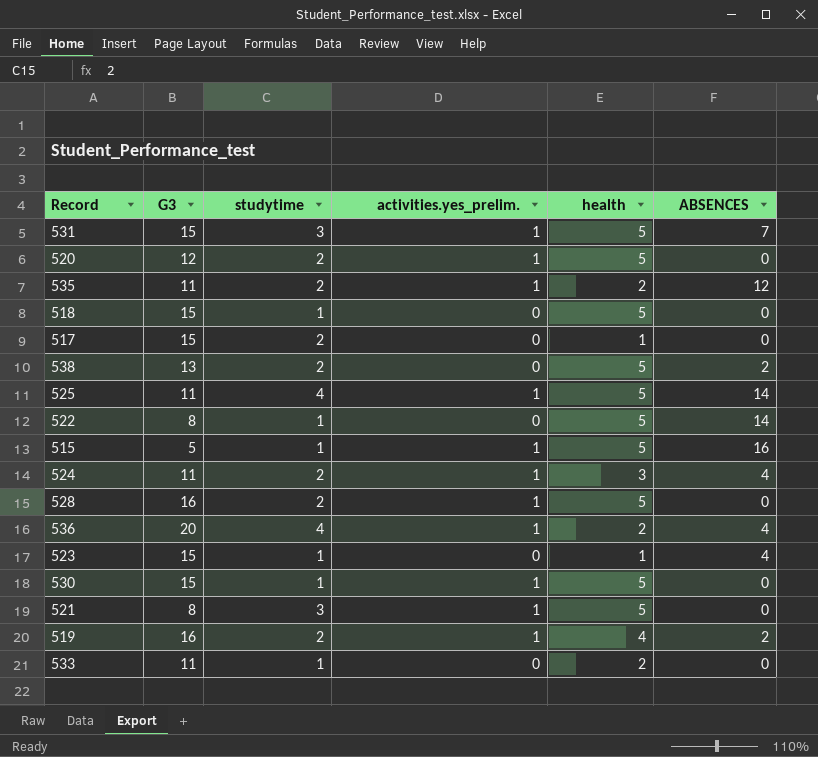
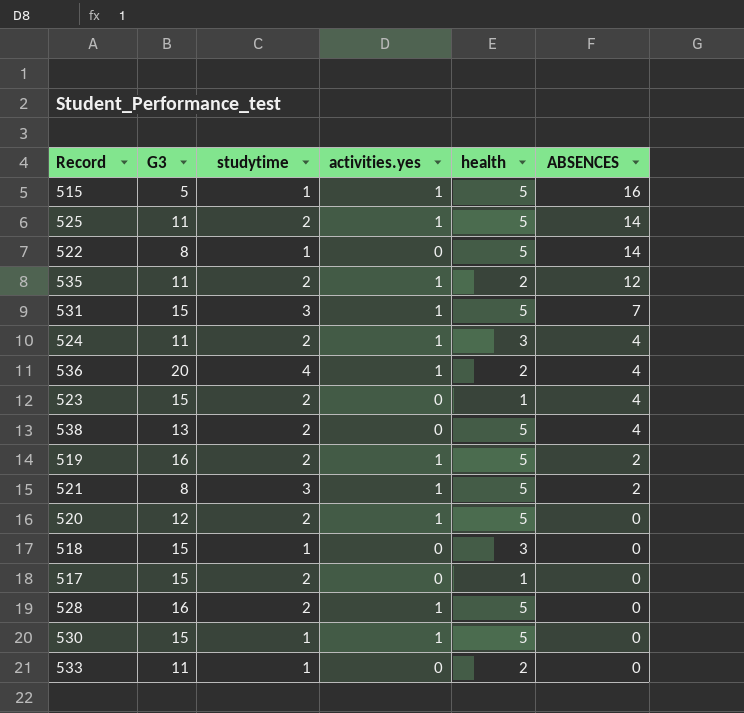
row order: none -> ABSENCES descending
column name: activities.yes_prelim. -> activities.yes
525 | studytime: 4 -> 2
523 | studytime: 1 -> 2
538 | ABSENCES: 2 -> 4
519 | health: 4 -> 5
521 | ABSENCES: 0 -> 2
518 | health: 5 -> 3

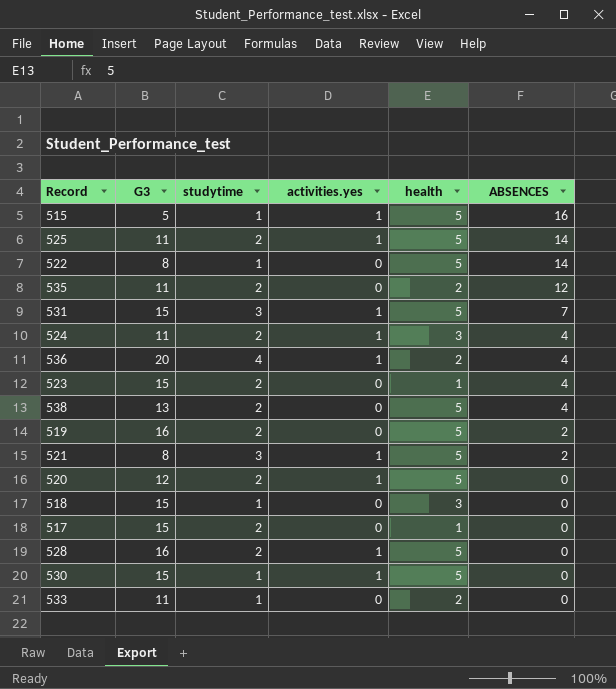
535 | activities.yes: 1 -> 0
519 | activities.yes: 1 -> 0

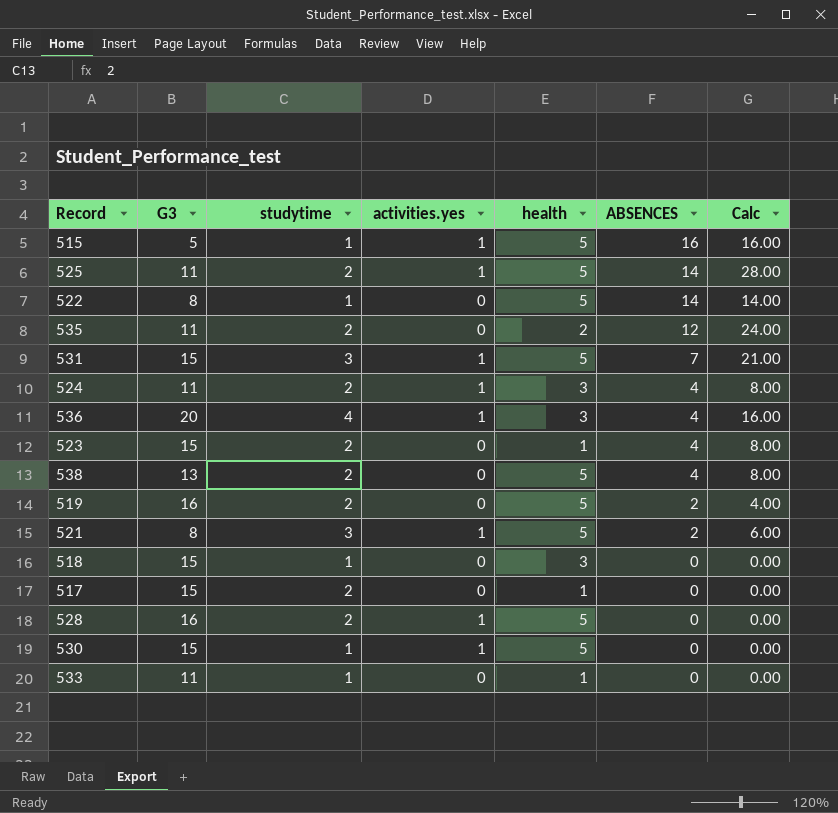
column Calc | formula: none -> [studytime] * [ABSENCES]
row 520: 12 | 2 | 1 | 5 | 0 -> none
536 | health: 2 -> 3
533 | health: 2 -> 1

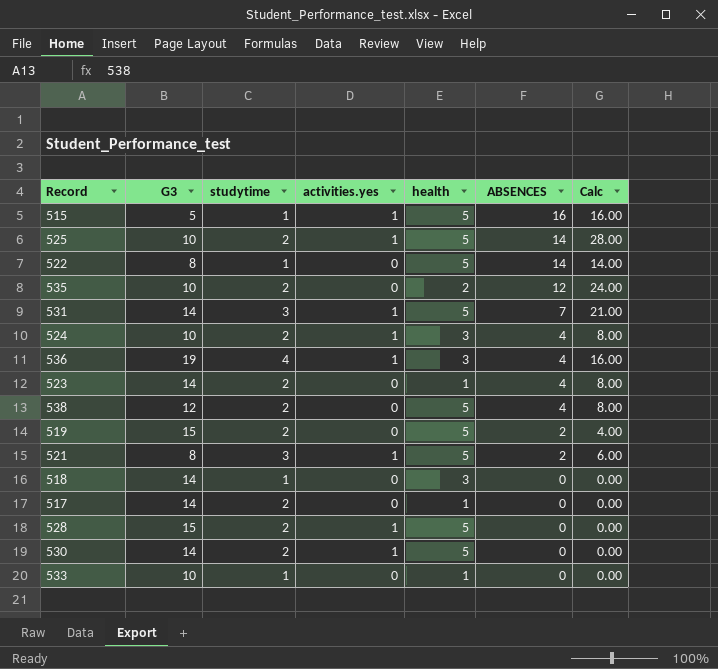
525 | G3: 11 -> 10
535 | G3: 11 -> 10
531 | G3: 15 -> 14
524 | G3: 11 -> 10
536 | G3: 20 -> 19
523 | G3: 15 -> 14
538 | G3: 13 -> 12
519 | G3: 16 -> 15
518 | G3: 15 -> 14
517 | G3: 15 -> 14
528 | G3: 16 -> 15
530 | G3: 15 -> 14
530 | studytime: 1 -> 2
533 | G3: 11 -> 10

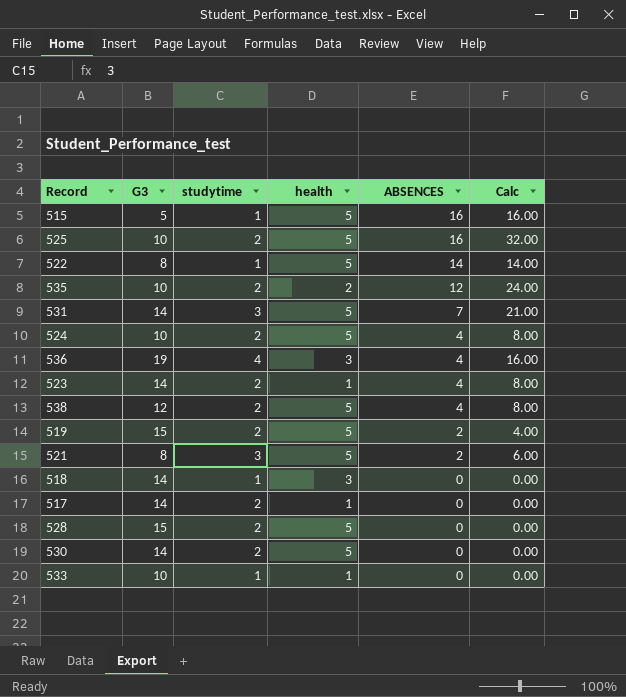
column activities.yes | position: 4 -> none
525 | ABSENCES: 14 -> 16
525 | Calc: 28.00 -> 32.00
524 | health: 3 -> 5

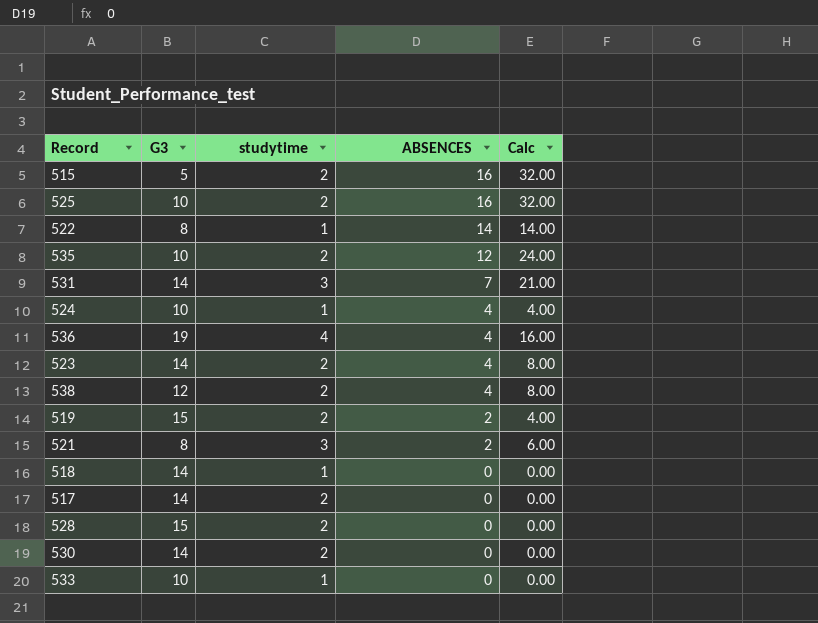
column health | position: 4 -> none
515 | studytime: 1 -> 2
515 | Calc: 16.00 -> 32.00
524 | studytime: 2 -> 1
524 | Calc: 8.00 -> 4.00

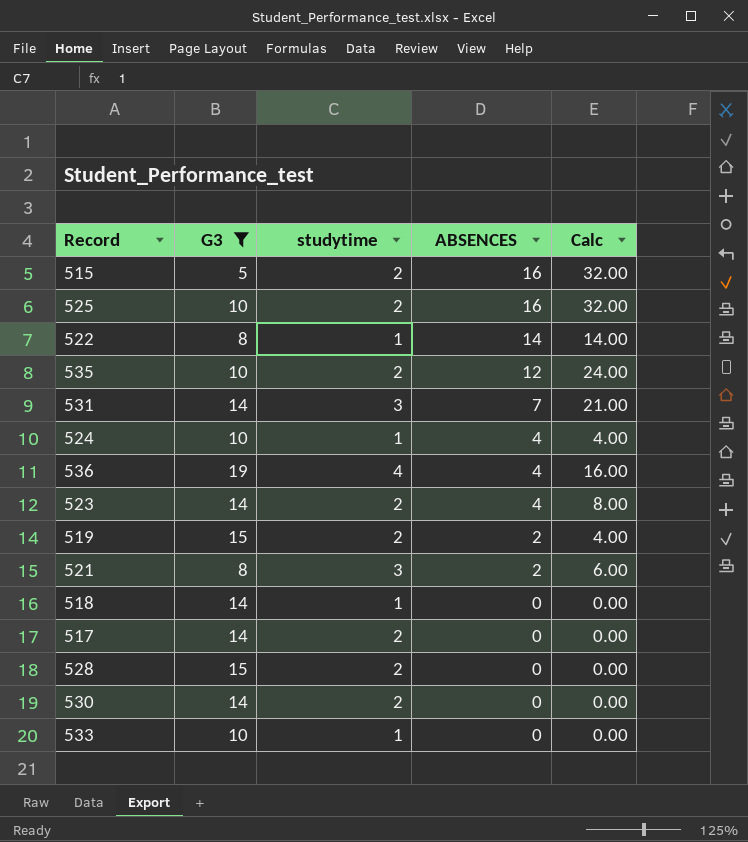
filter: none -> G3 != 12

